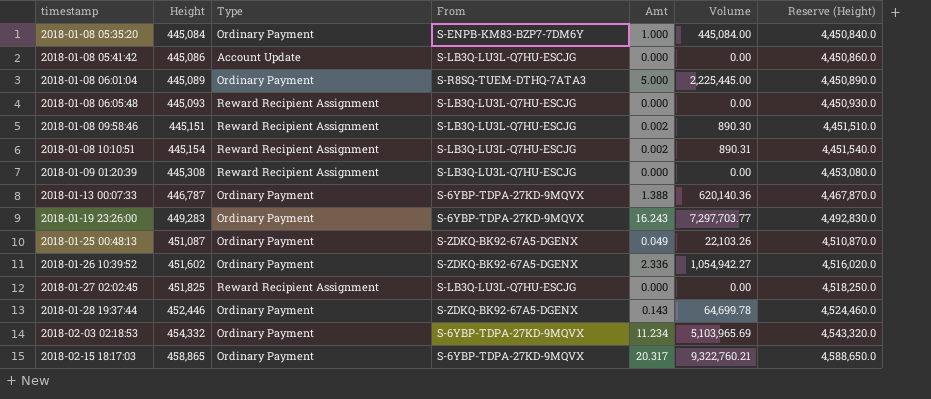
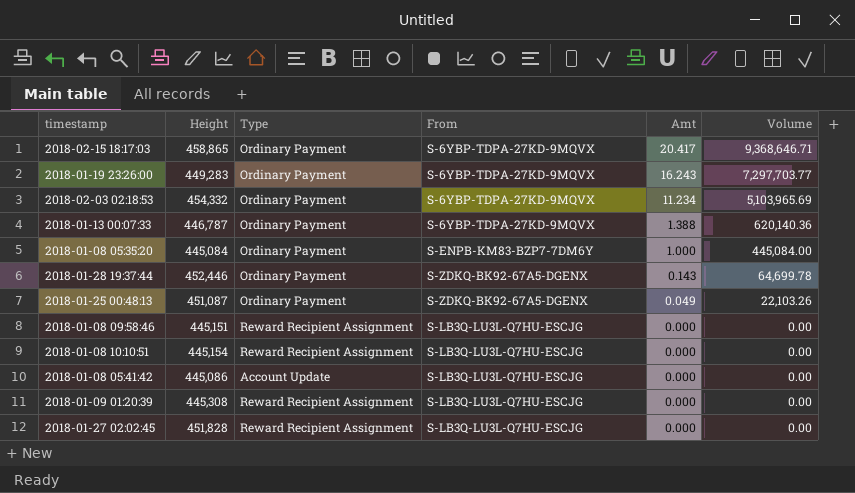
row order: timestamp ascending -> Amt descending
column Reserve (Height) | formula: [Height] * 10 -> none
row 2018-01-08 06:01:04: 445,089 | Ordinary Payment | S-R8SQ-TUEM-DTHQ-7ATA3 | 5.000 | 2,225,445.00 | 4,450,890.0 -> none
row 2018-01-08 06:05:48: 445,093 | Reward Recipient Assignment | S-LB3Q-LU3L-Q7HU-ESCJG | 0.000 | 0.00 | 4,450,930.0 -> none
row 2018-01-26 10:39:52: 451,602 | Ordinary Payment | S-ZDKQ-BK92-67A5-DGENX | 2.336 | 1,054,942.27 | 4,516,020.0 -> none
2018-02-15 18:17:03 | Amt: 20.317 -> 20.417
2018-02-15 18:17:03 | Volume: 9,322,760.21 -> 9,368,646.71
2018-01-08 09:58:46 | Amt: 0.002 -> 0.000
2018-01-08 09:58:46 | Volume: 890.30 -> 0.00
2018-01-08 10:10:51 | Amt: 0.002 -> 0.000
2018-01-08 10:10:51 | Volume: 890.31 -> 0.00
2018-01-27 02:02:45 | Height: 451,825 -> 451,828

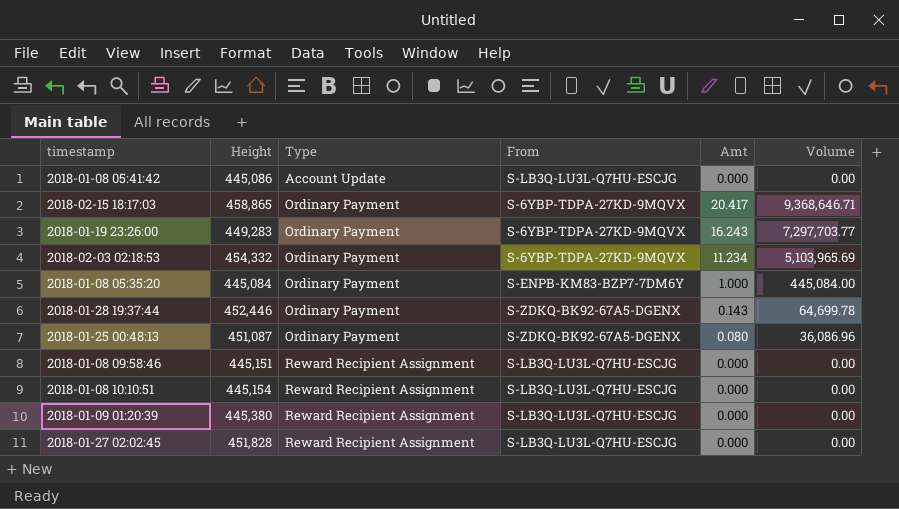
row order: Amt descending -> Type ascending
row 2018-01-13 00:07:33: 446,787 | Ordinary Payment | S-6YBP-TDPA-27KD-9MQVX | 1.388 | 620,140.36 -> none
2018-01-25 00:48:13 | Amt: 0.049 -> 0.080
2018-01-25 00:48:13 | Volume: 22,103.26 -> 36,086.96
2018-01-09 01:20:39 | Height: 445,308 -> 445,380

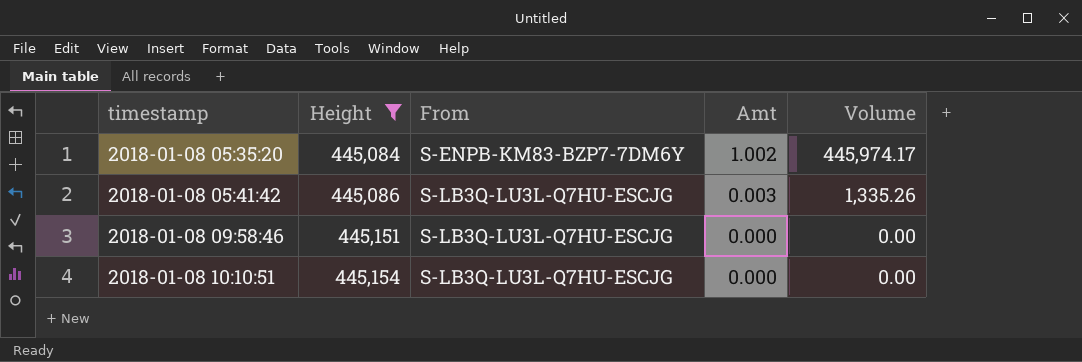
filter: none -> Height <= 445,154
row order: Type ascending -> timestamp ascending
column Type | position: 3 -> none
2018-01-08 05:35:20 | Amt: 1.000 -> 1.002
2018-01-08 05:35:20 | Volume: 445,084.00 -> 445,974.17
2018-01-08 05:41:42 | Amt: 0.000 -> 0.003
2018-01-08 05:41:42 | Volume: 0.00 -> 1,335.26

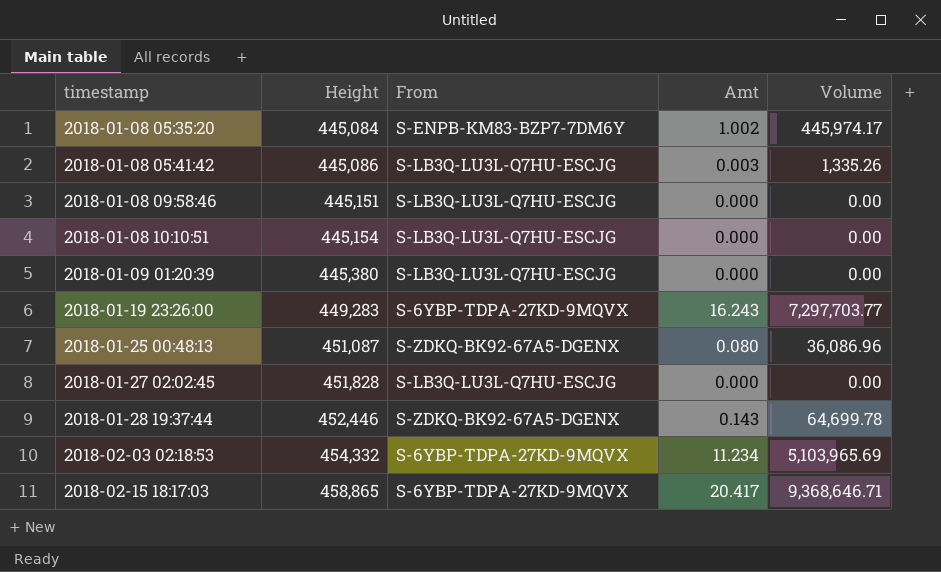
filter: Height <= 445,154 -> none

